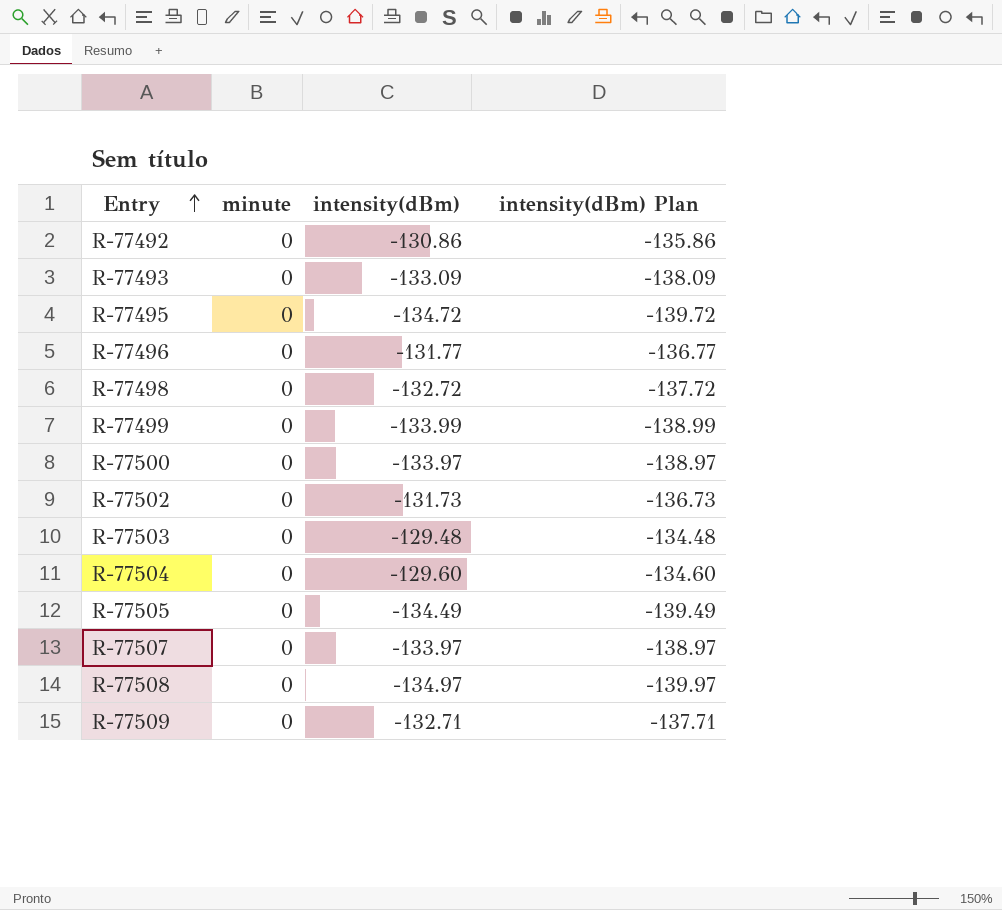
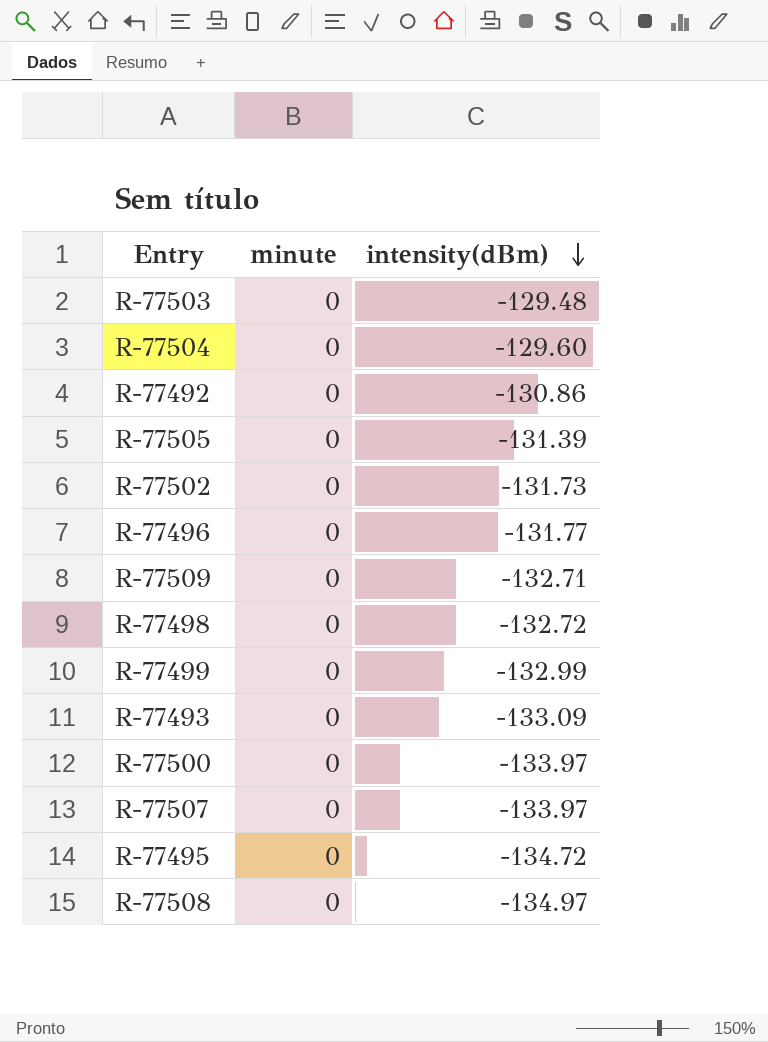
row order: Entry ascending -> intensity(dBm) descending
column intensity(dBm) Plan | formula: [intensity(dBm)] - 5 -> none
R-77505 | intensity(dBm): -134.49 -> -131.39
R-77499 | intensity(dBm): -133.99 -> -132.99

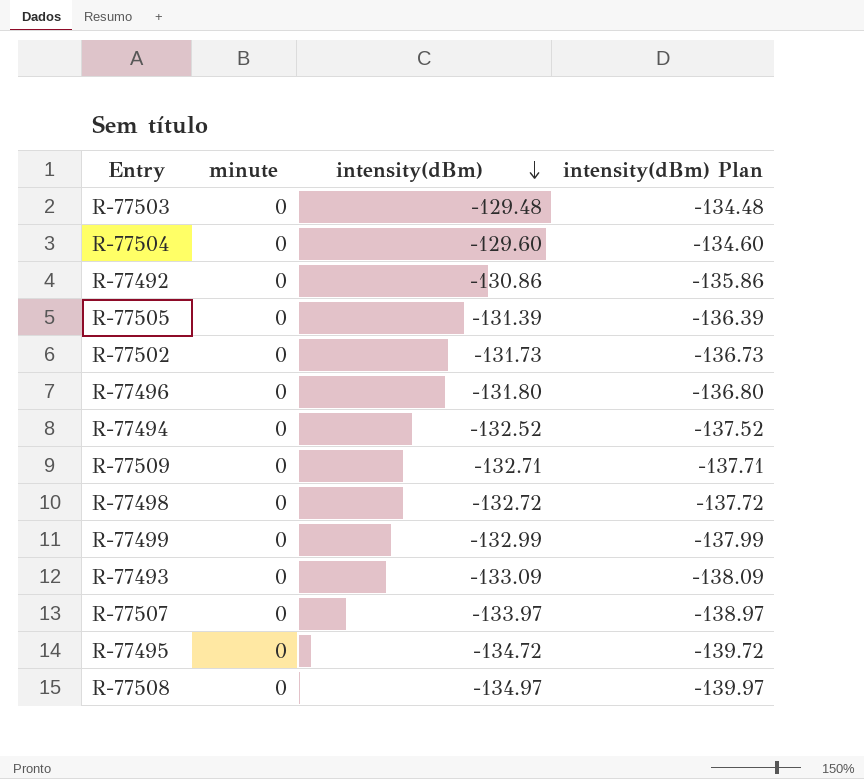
column intensity(dBm) Plan | formula: none -> [intensity(dBm)] - 5
row R-77500: 0 | -133.97 -> none
R-77496 | intensity(dBm): -131.77 -> -131.80
row R-77494: none -> 0 | -132.52 | -137.52

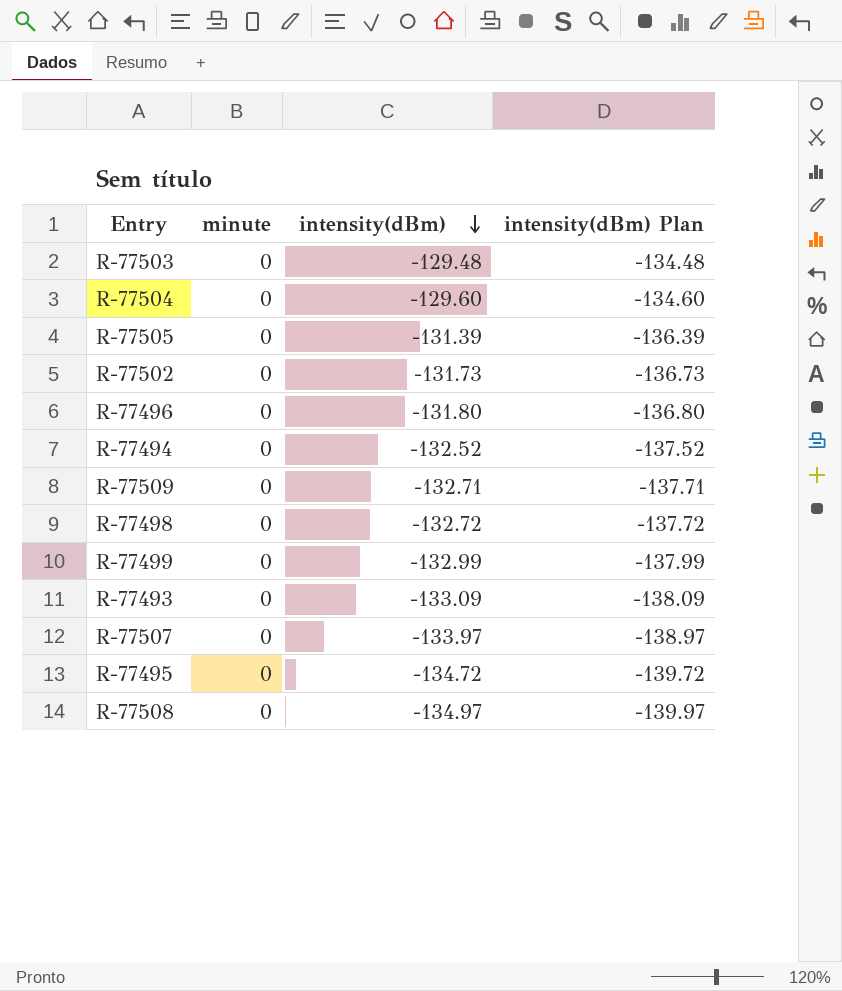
row R-77492: 0 | -130.86 | -135.86 -> none

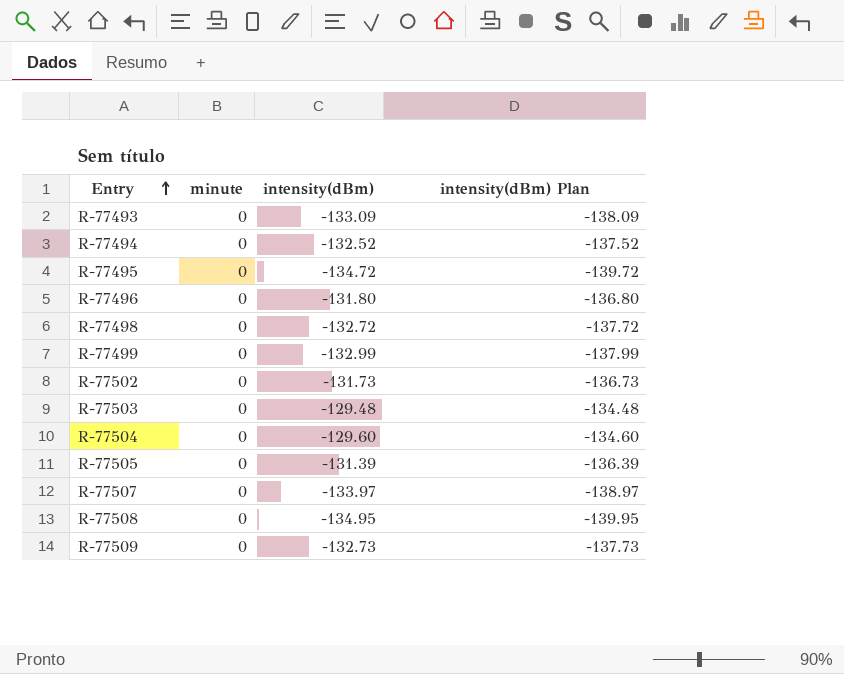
row order: intensity(dBm) descending -> Entry ascending
R-77508 | intensity(dBm): -134.97 -> -134.95
R-77508 | intensity(dBm) Plan: -139.97 -> -139.95
R-77509 | intensity(dBm): -132.71 -> -132.73
R-77509 | intensity(dBm) Plan: -137.71 -> -137.73

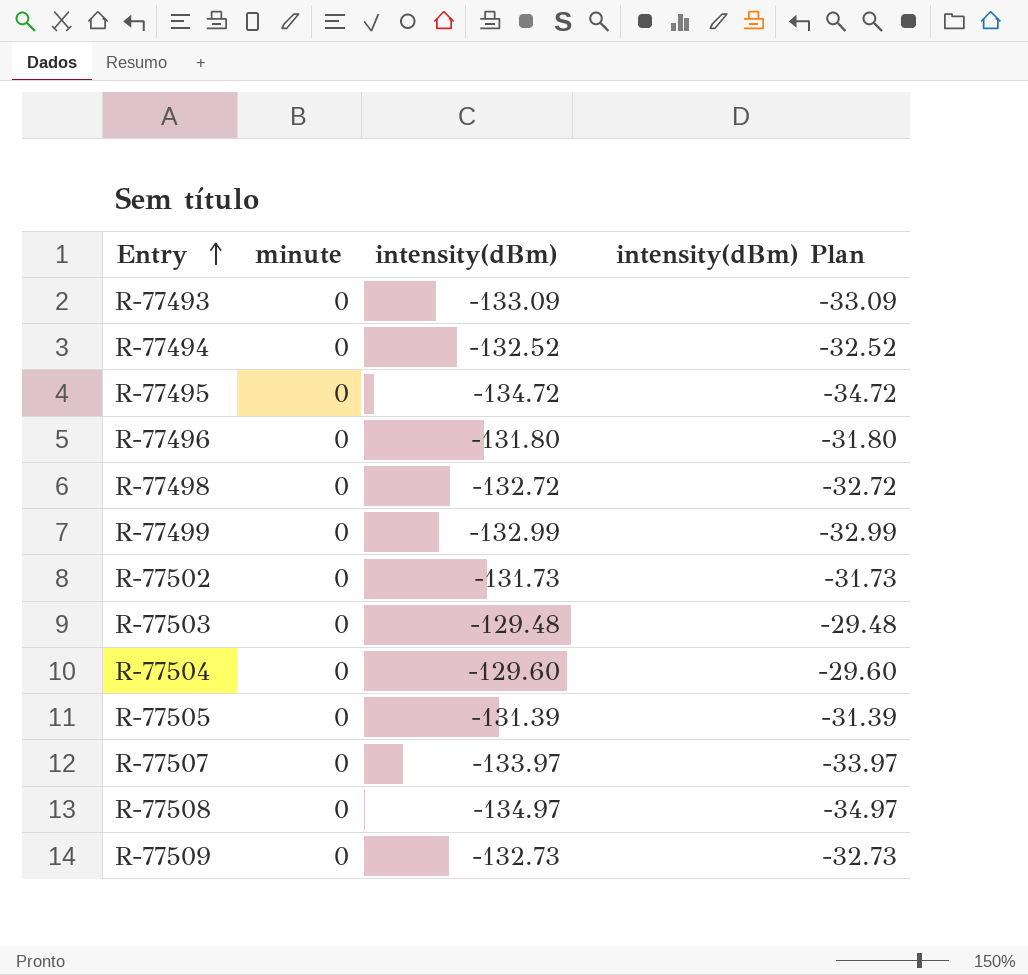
column intensity(dBm) Plan | formula: [intensity(dBm)] - 5 -> [intensity(dBm)] + 100
R-77508 | intensity(dBm): -134.95 -> -134.97

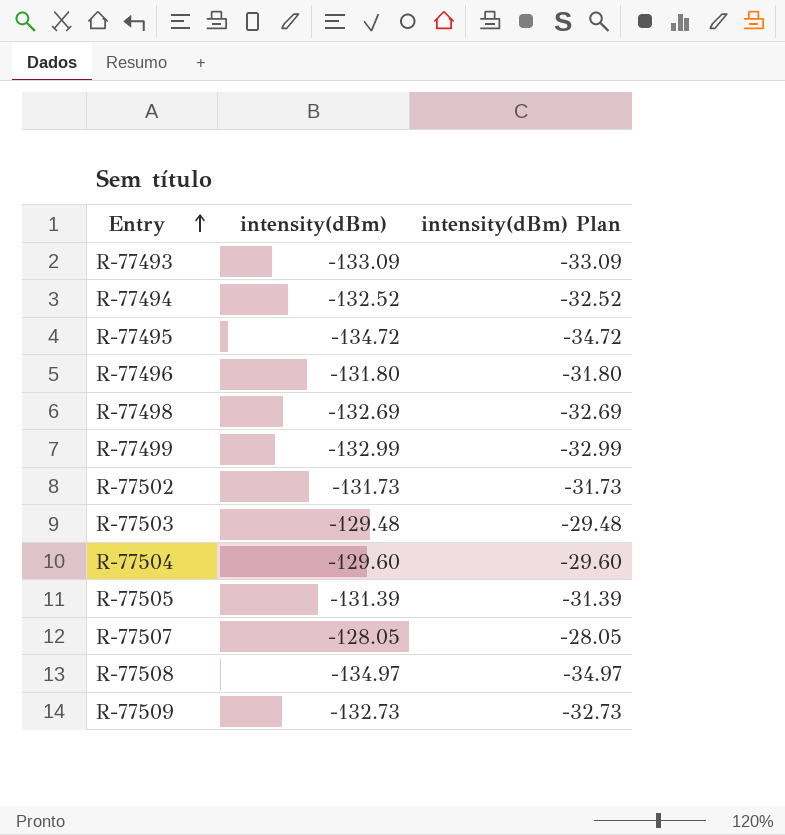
column minute | position: 2 -> none
R-77498 | intensity(dBm): -132.72 -> -132.69
R-77498 | intensity(dBm) Plan: -32.72 -> -32.69
R-77507 | intensity(dBm): -133.97 -> -128.05
R-77507 | intensity(dBm) Plan: -33.97 -> -28.05

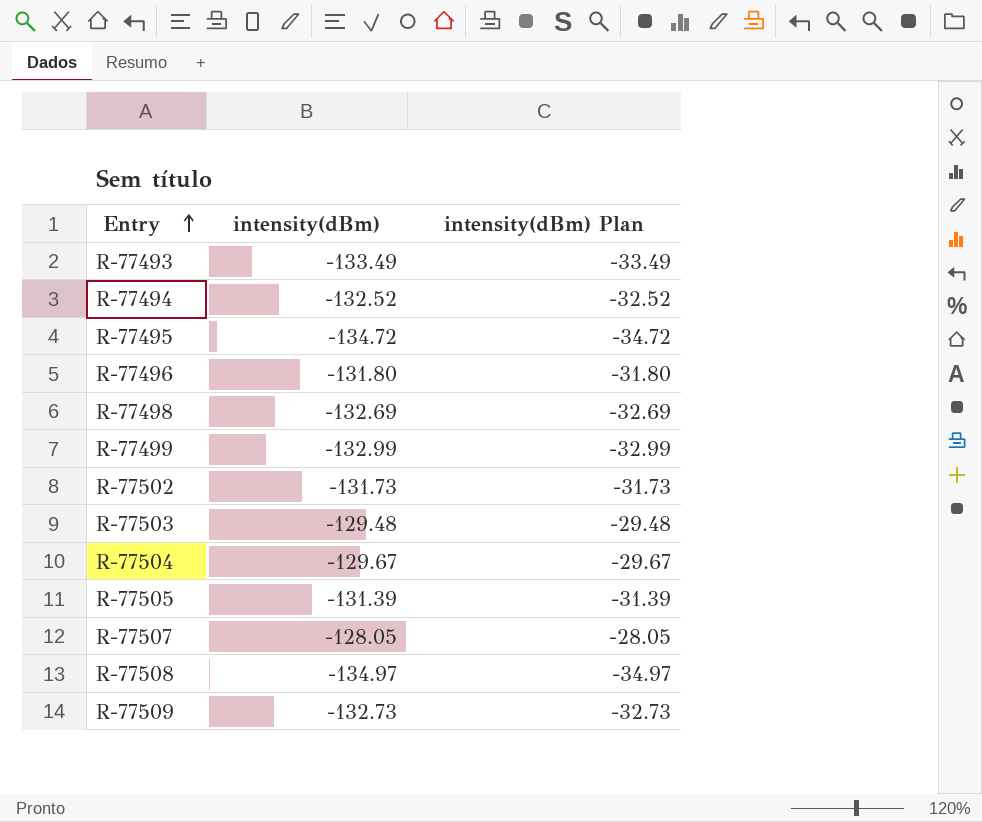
R-77493 | intensity(dBm): -133.09 -> -133.49
R-77493 | intensity(dBm) Plan: -33.09 -> -33.49
R-77504 | intensity(dBm): -129.60 -> -129.67
R-77504 | intensity(dBm) Plan: -29.60 -> -29.67

